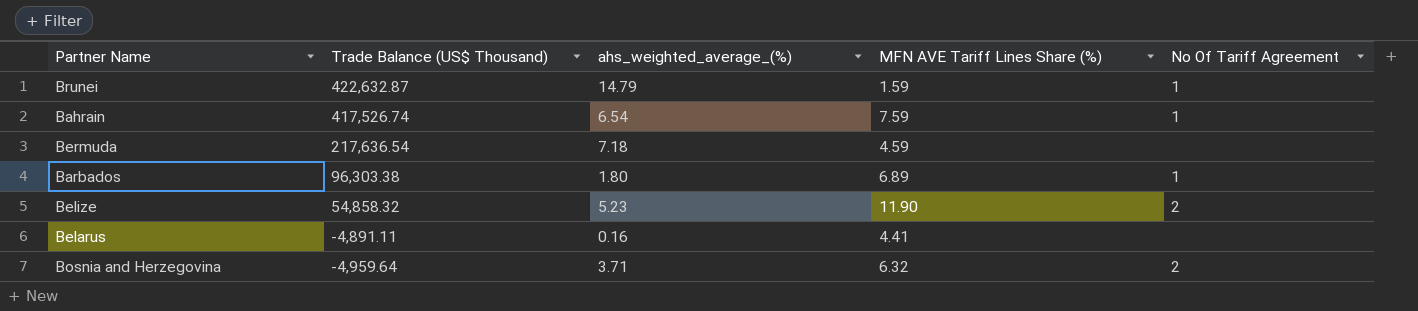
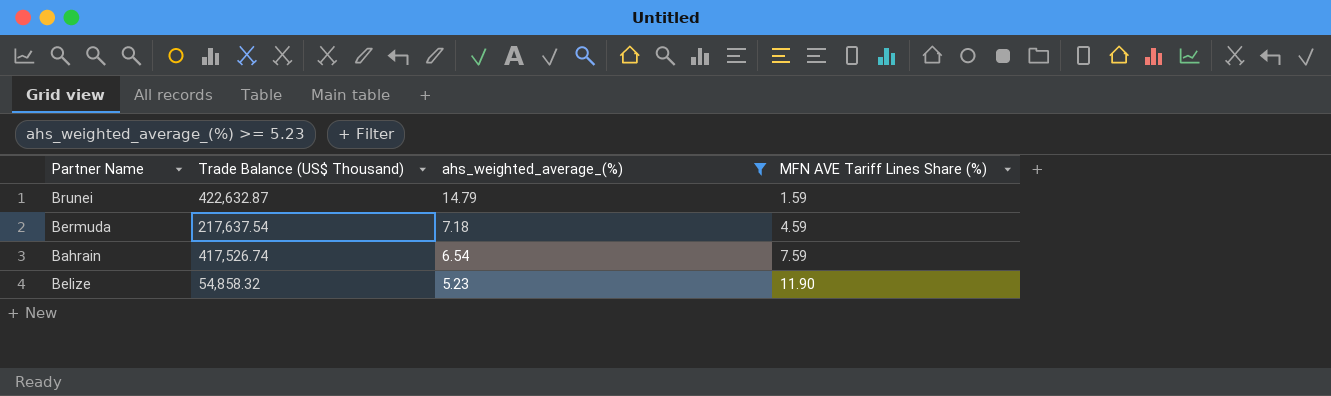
filter: none -> ahs_weighted_average_(%) >= 5.23
row order: Trade Balance (US$ Thousand) descending -> ahs_weighted_average_(%) descending
column No Of Tariff Agreement | position: 5 -> none
Bermuda | Trade Balance (US$ Thousand): 217,636.54 -> 217,637.54

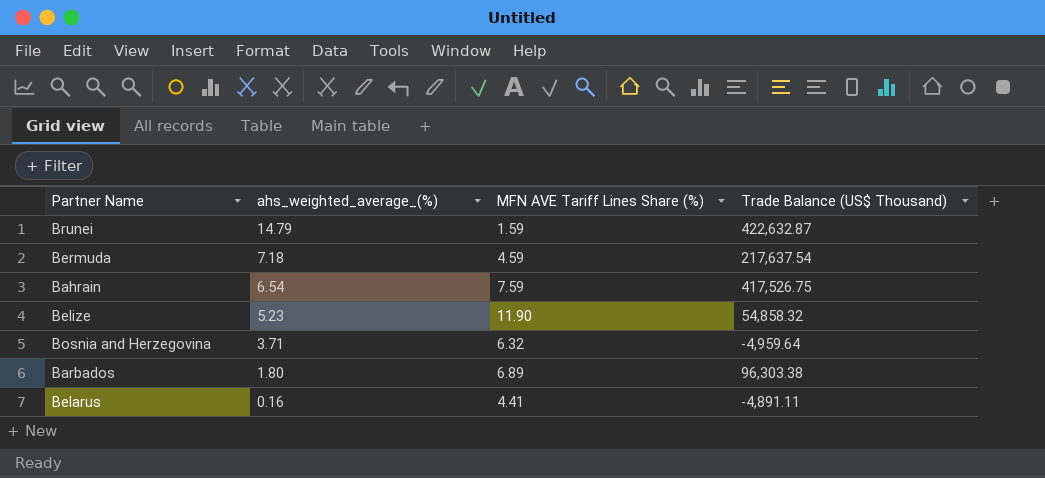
filter: ahs_weighted_average_(%) >= 5.23 -> none
column Trade Balance (US$ Thousand) | position: 2 -> 4
Bahrain | Trade Balance (US$ Thousand): 417,526.74 -> 417,526.75

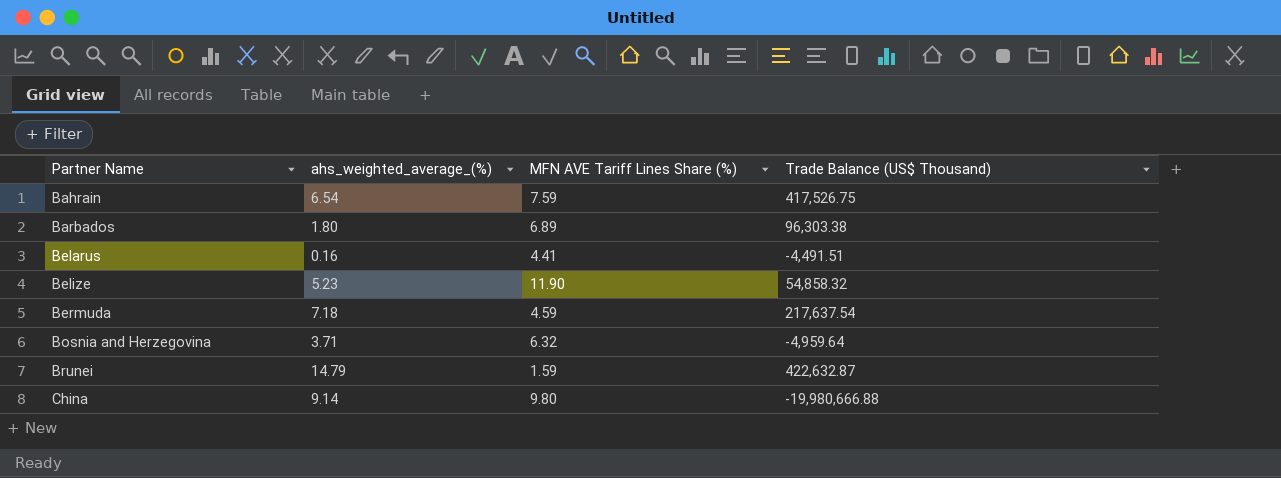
row order: ahs_weighted_average_(%) descending -> Partner Name ascending
Belarus | Trade Balance (US$ Thousand): -4,891.11 -> -4,491.51
row China: none -> 9.14 | 9.80 | -19,980,666.88

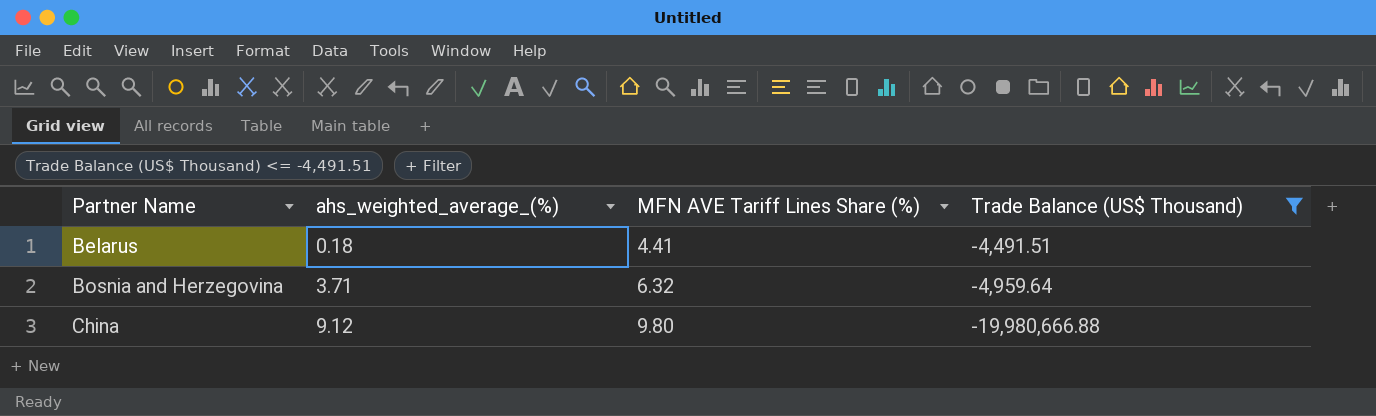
filter: none -> Trade Balance (US$ Thousand) <= -4,491.51
Belarus | ahs_weighted_average_(%): 0.16 -> 0.18
China | ahs_weighted_average_(%): 9.14 -> 9.12

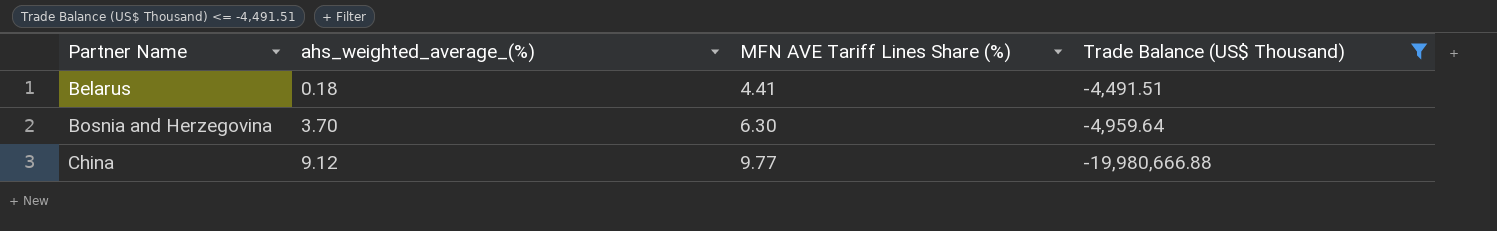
Bosnia and Herzegovina | ahs_weighted_average_(%): 3.71 -> 3.70
Bosnia and Herzegovina | MFN AVE Tariff Lines Share (%): 6.32 -> 6.30
China | MFN AVE Tariff Lines Share (%): 9.80 -> 9.77

